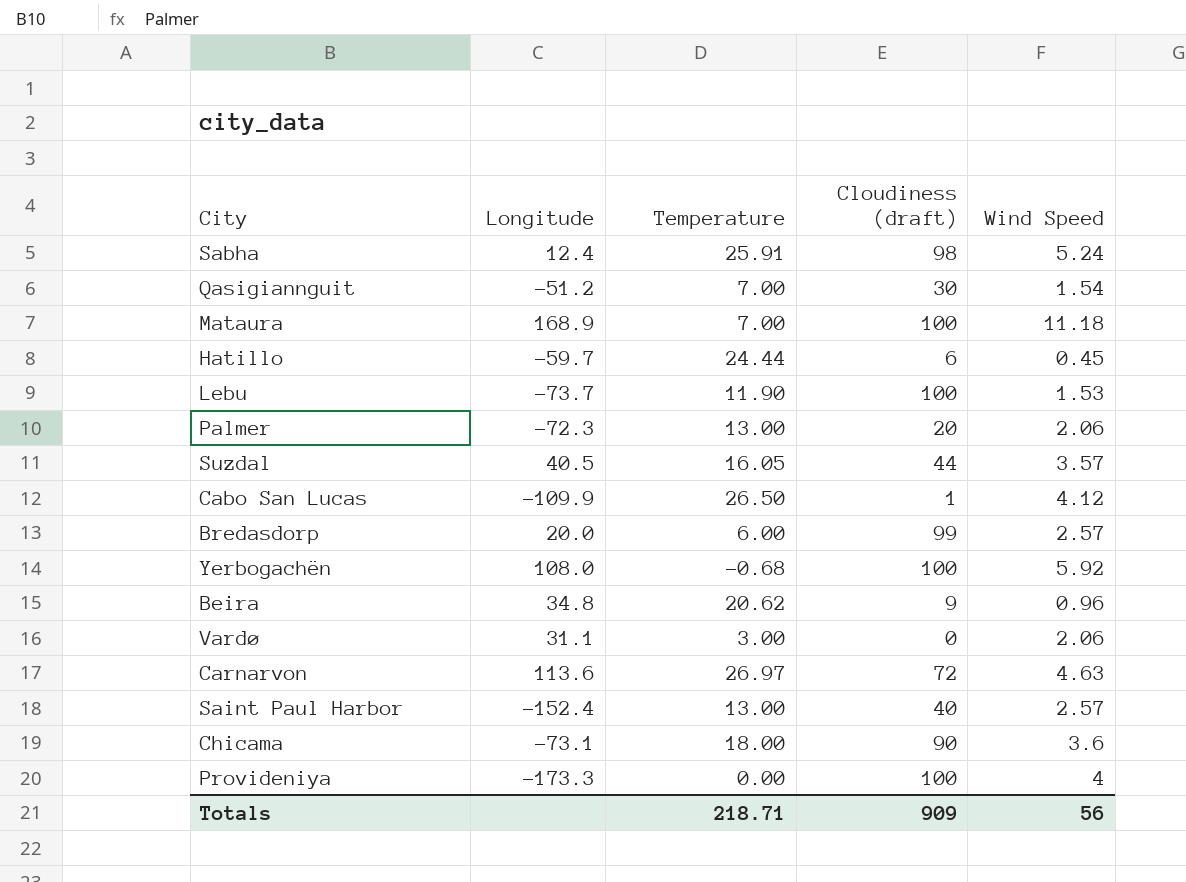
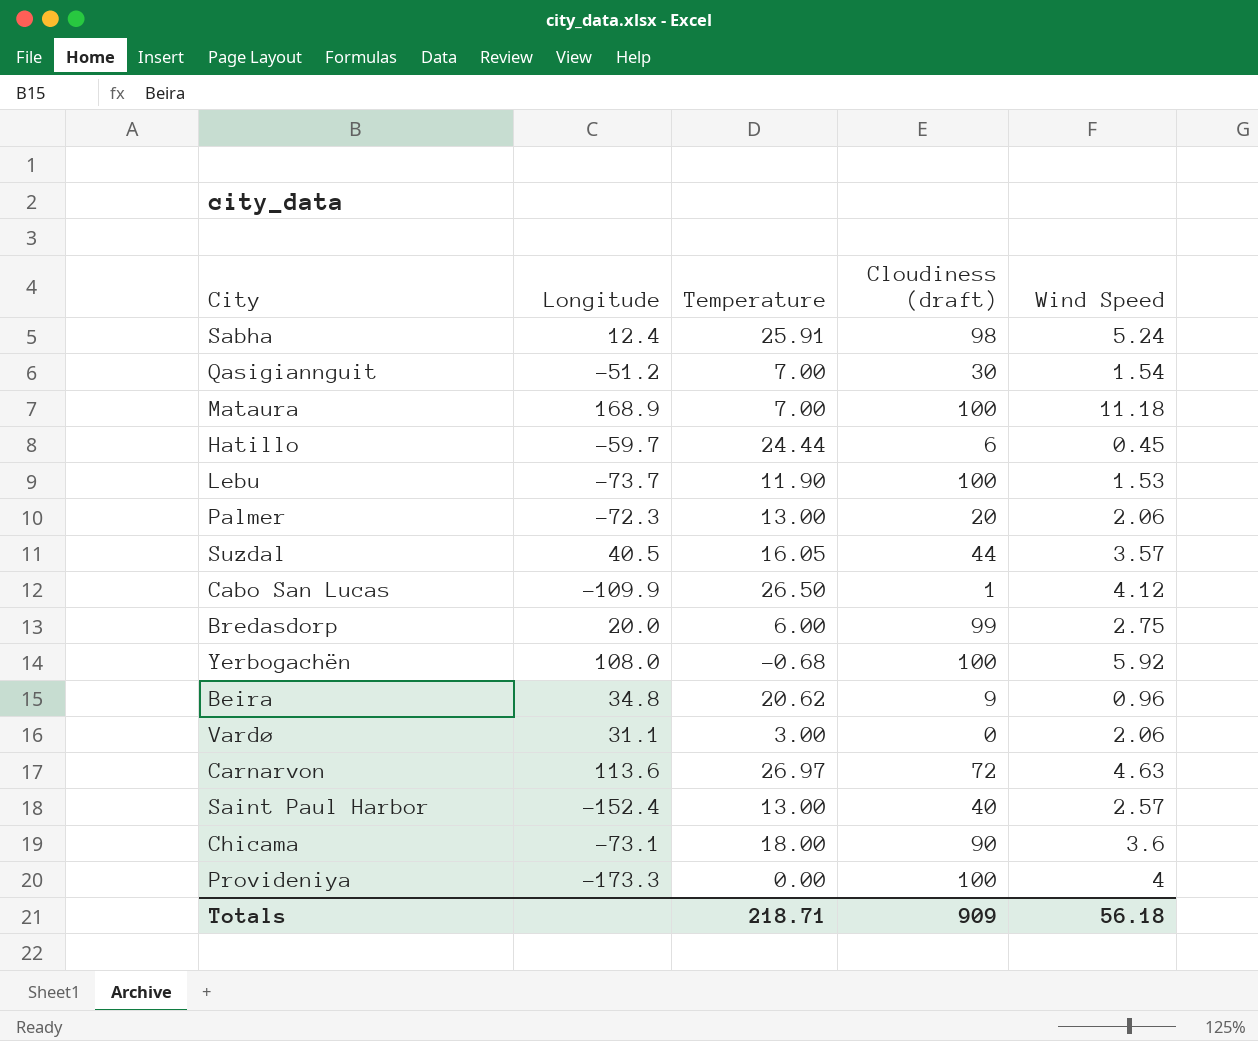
Bredasdorp | Wind Speed: 2.57 -> 2.75
Totals | Wind Speed: 56 -> 56.18

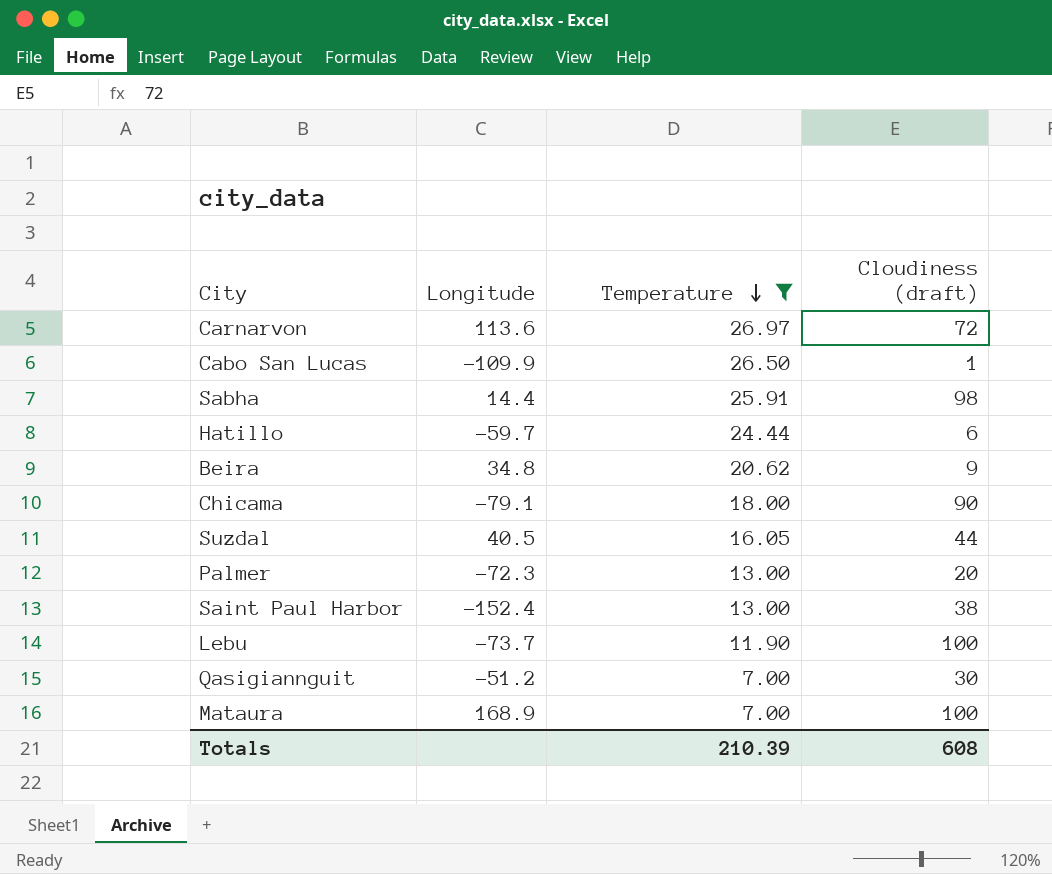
filter: none -> Temperature >= 7.00
row order: none -> Temperature descending
column Wind Speed | position: 5 -> none
Sabha | Longitude: 12.4 -> 14.4
Chicama | Longitude: -73.1 -> -79.1
Saint Paul Harbor | Cloudiness (draft): 40 -> 38
Totals | Temperature: 218.71 -> 210.39
Totals | Cloudiness (draft): 909 -> 608

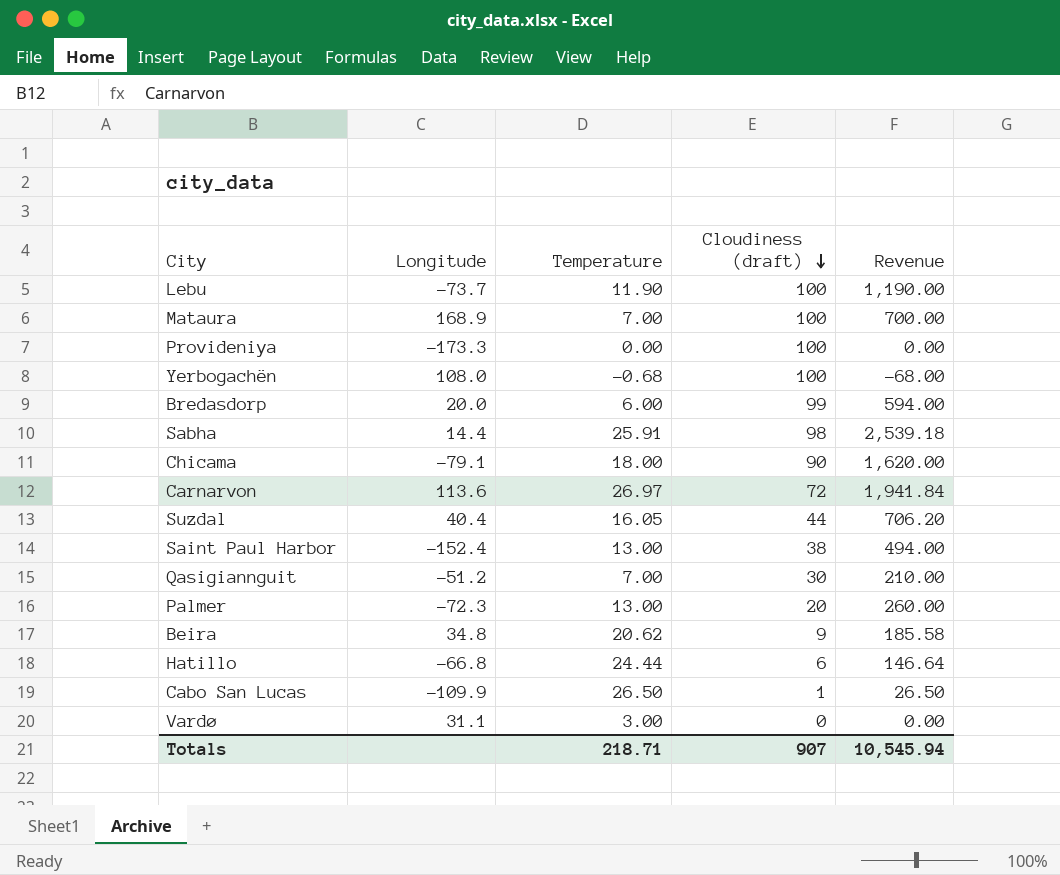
filter: Temperature >= 7.00 -> none
row order: Temperature descending -> Cloudiness (draft) descending
column Revenue | formula: none -> [Temperature] * [Cloudiness (draft)]
Suzdal | Longitude: 40.5 -> 40.4
Hatillo | Longitude: -59.7 -> -66.8
Totals | Temperature: 210.39 -> 218.71
Totals | Cloudiness (draft): 608 -> 907

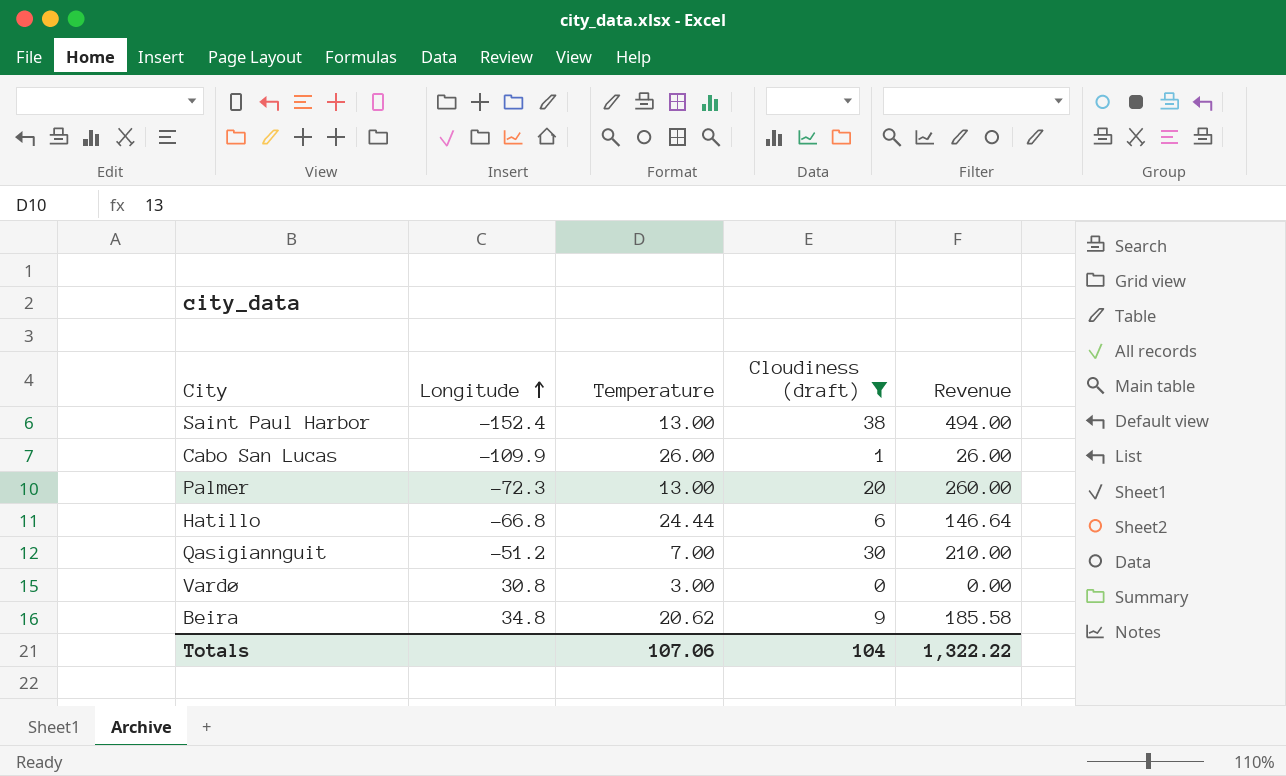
filter: none -> Cloudiness (draft) <= 38
row order: Cloudiness (draft) descending -> Longitude ascending
Cabo San Lucas | Temperature: 26.50 -> 26.00
Cabo San Lucas | Revenue: 26.50 -> 26.00
Vardø | Longitude: 31.1 -> 30.8
Totals | Temperature: 218.71 -> 107.06
Totals | Cloudiness (draft): 907 -> 104
Totals | Revenue: 10,545.94 -> 1,322.22

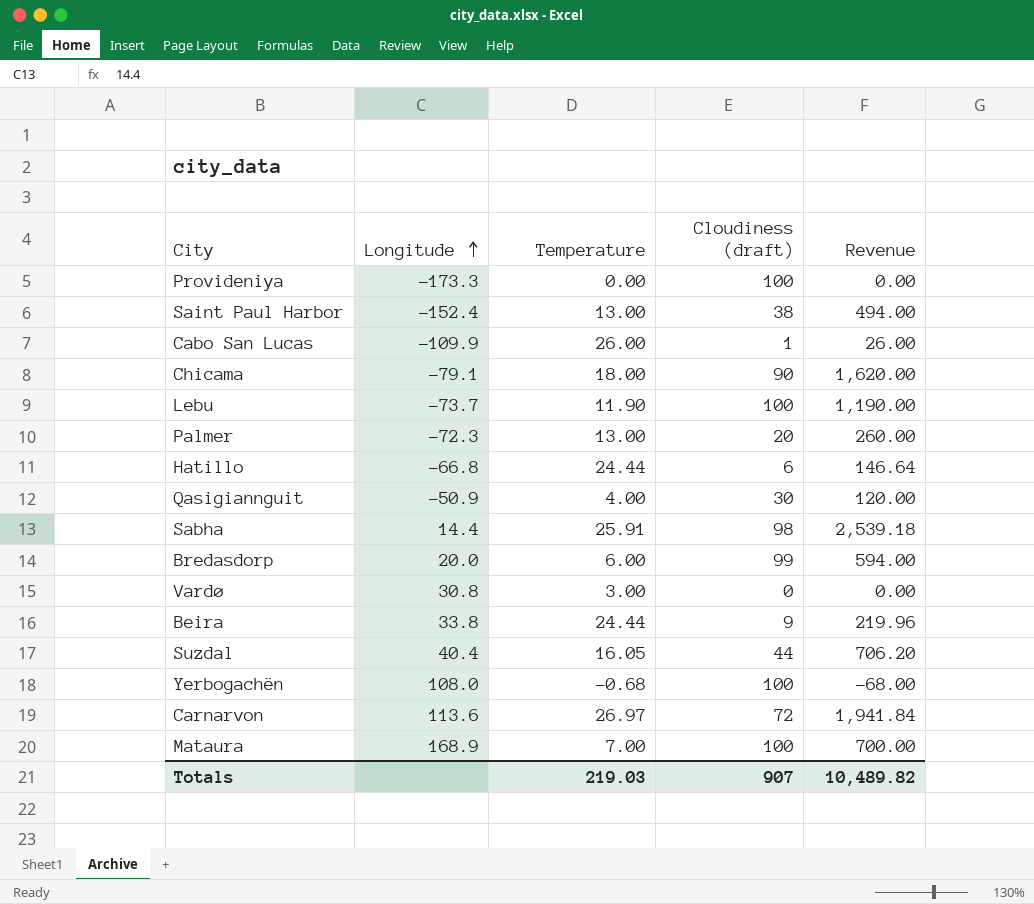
filter: Cloudiness (draft) <= 38 -> none
Qasigiannguit | Longitude: -51.2 -> -50.9
Qasigiannguit | Temperature: 7.00 -> 4.00
Qasigiannguit | Revenue: 210.00 -> 120.00
Beira | Longitude: 34.8 -> 33.8
Beira | Temperature: 20.62 -> 24.44
Beira | Revenue: 185.58 -> 219.96
Totals | Temperature: 107.06 -> 219.03
Totals | Cloudiness (draft): 104 -> 907
Totals | Revenue: 1,322.22 -> 10,489.82

